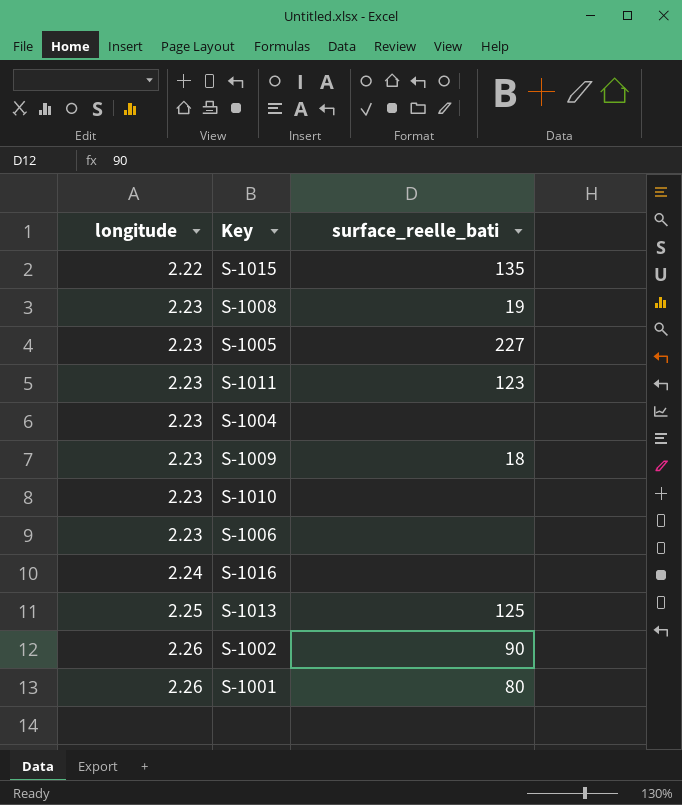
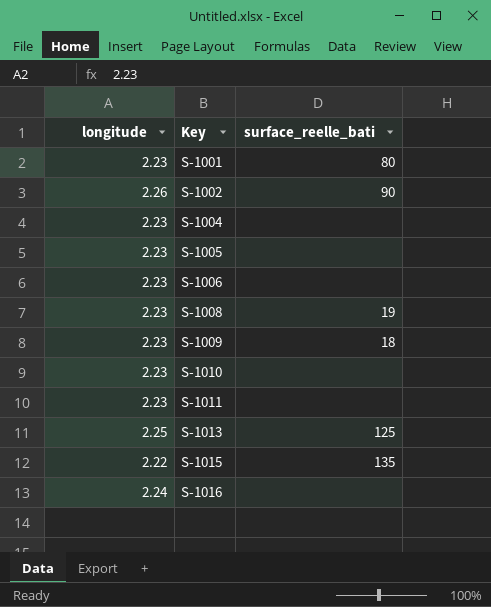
row order: longitude ascending -> Key ascending
S-1001 | longitude: 2.26 -> 2.23
S-1005 | surface_reelle_bati: 227 -> none
S-1011 | surface_reelle_bati: 123 -> none

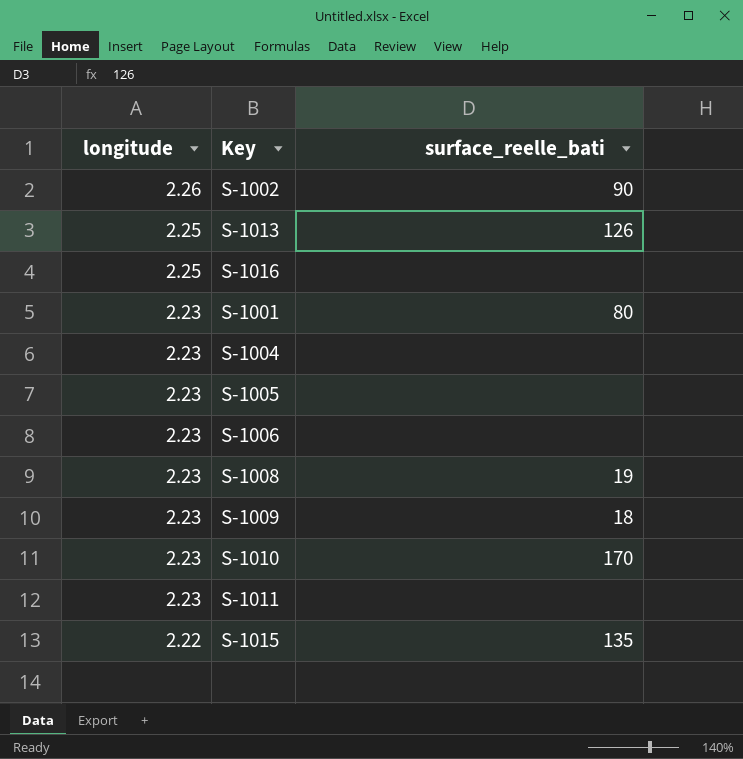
row order: Key ascending -> longitude descending
S-1013 | surface_reelle_bati: 125 -> 126
S-1016 | longitude: 2.24 -> 2.25
S-1010 | surface_reelle_bati: none -> 170

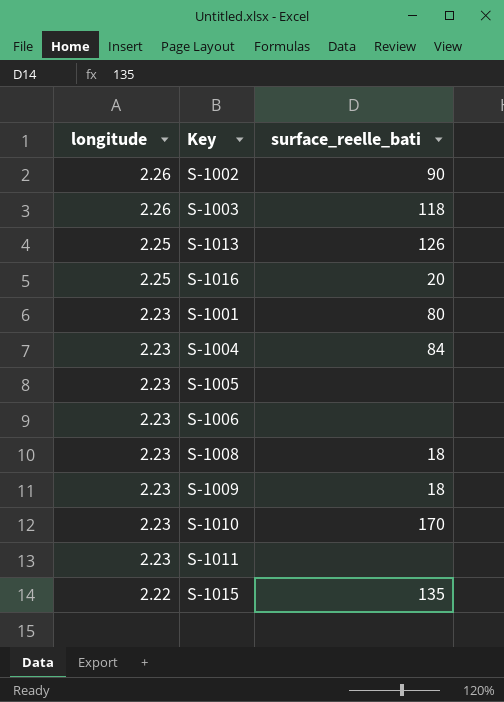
row S-1003: none -> 2.26 | 118
S-1016 | surface_reelle_bati: none -> 20
S-1004 | surface_reelle_bati: none -> 84
S-1008 | surface_reelle_bati: 19 -> 18

